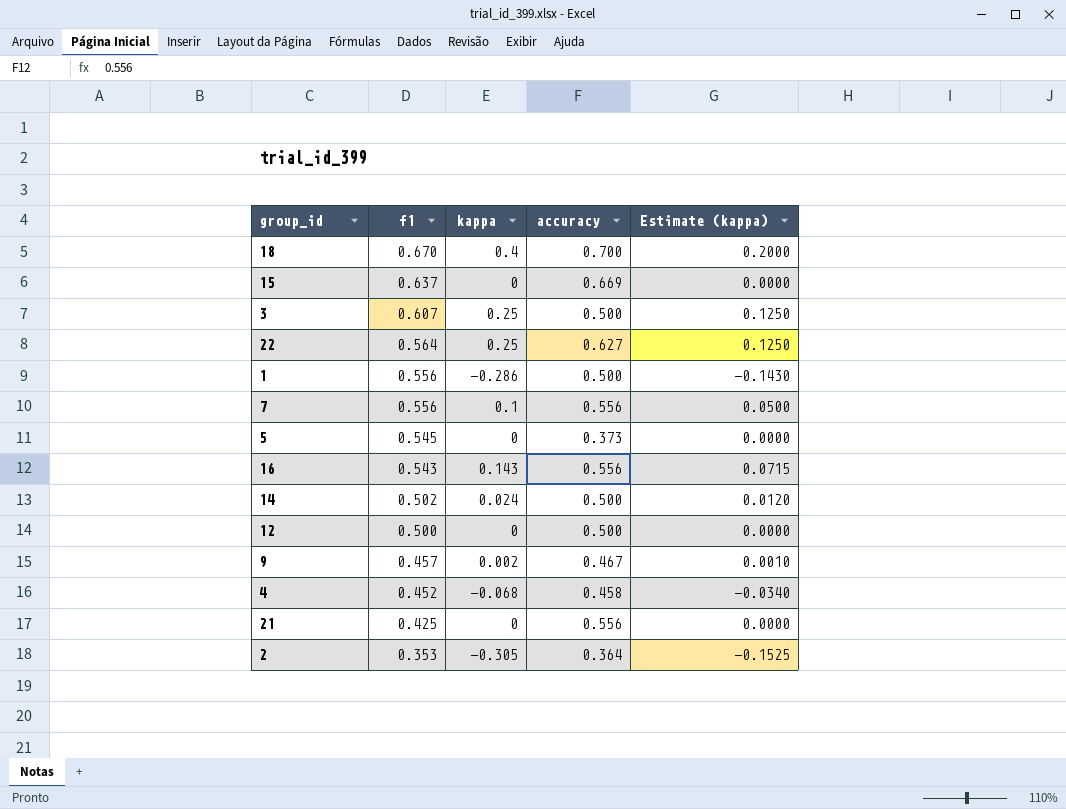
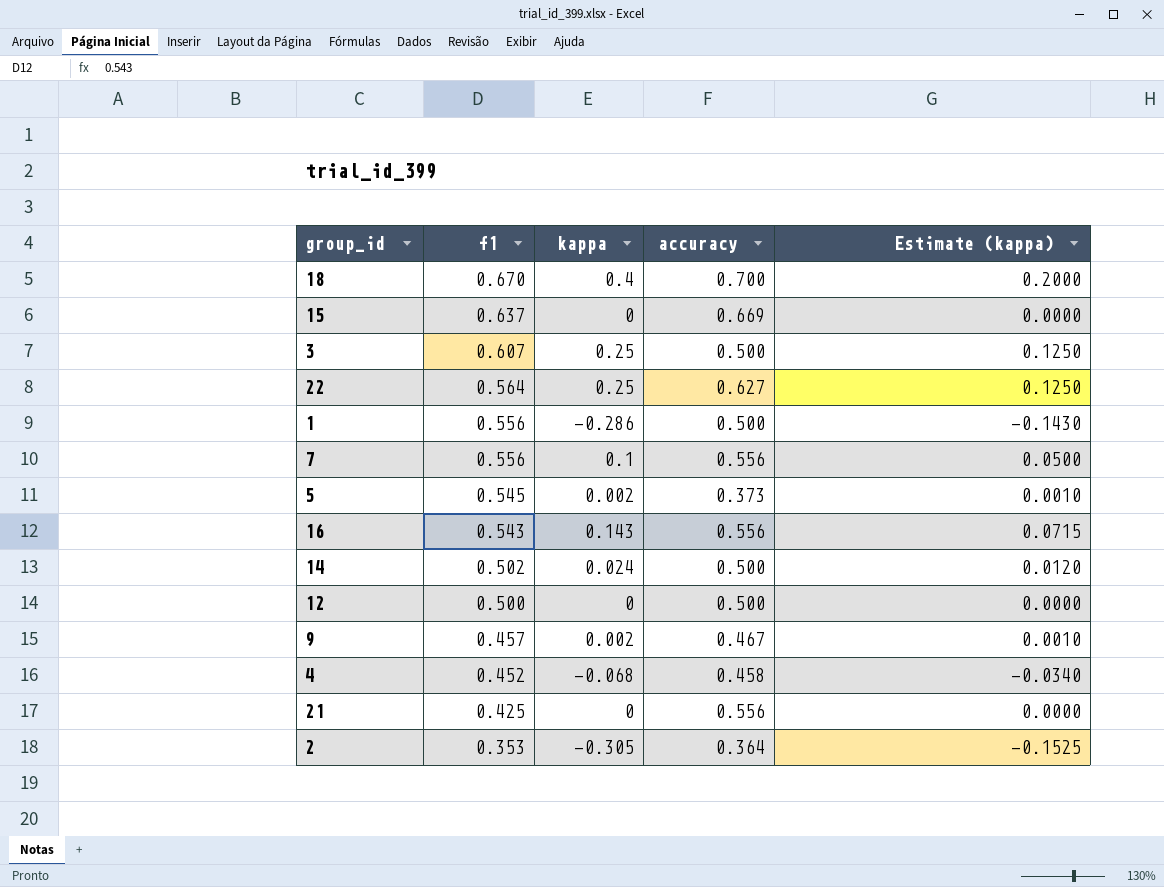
5 | kappa: 0 -> 0.002
5 | Estimate (kappa): 0.0000 -> 0.0010

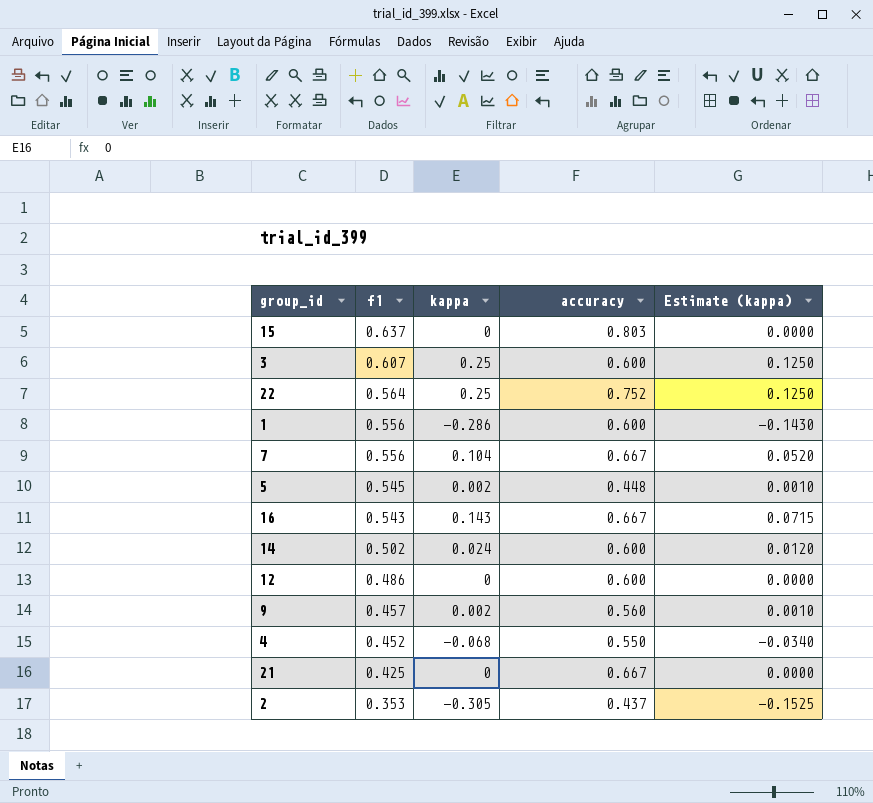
row 18: 0.670 | 0.4 | 0.700 | 0.2000 -> none
15 | accuracy: 0.669 -> 0.803
3 | accuracy: 0.500 -> 0.600
22 | accuracy: 0.627 -> 0.752
1 | accuracy: 0.500 -> 0.600
7 | kappa: 0.1 -> 0.104
7 | accuracy: 0.556 -> 0.667
7 | Estimate (kappa): 0.0500 -> 0.0520
5 | accuracy: 0.373 -> 0.448
16 | accuracy: 0.556 -> 0.667
14 | accuracy: 0.500 -> 0.600
12 | f1: 0.500 -> 0.486
12 | accuracy: 0.500 -> 0.600
9 | accuracy: 0.467 -> 0.560
4 | accuracy: 0.458 -> 0.550
21 | accuracy: 0.556 -> 0.667
2 | accuracy: 0.364 -> 0.437

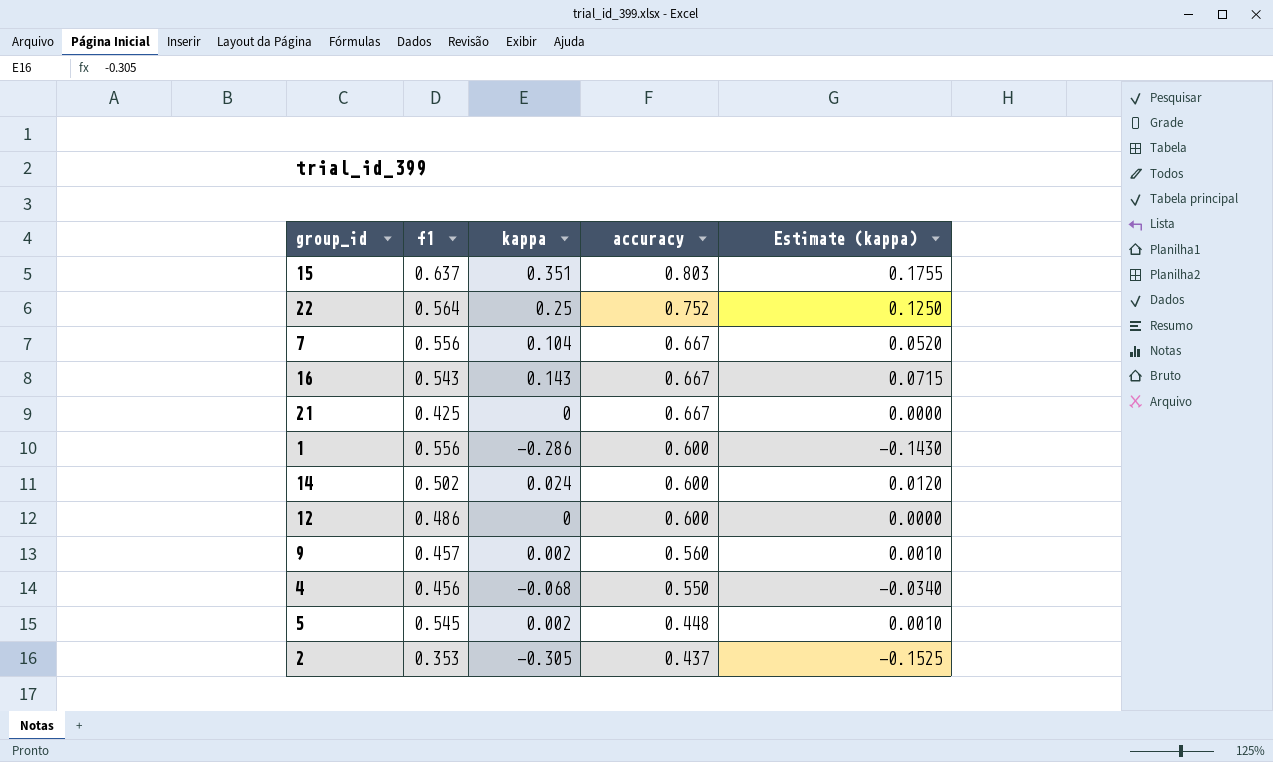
row order: f1 descending -> accuracy descending
row 3: 0.607 | 0.25 | 0.600 | 0.1250 -> none
15 | kappa: 0 -> 0.351
15 | Estimate (kappa): 0.0000 -> 0.1755
4 | f1: 0.452 -> 0.456

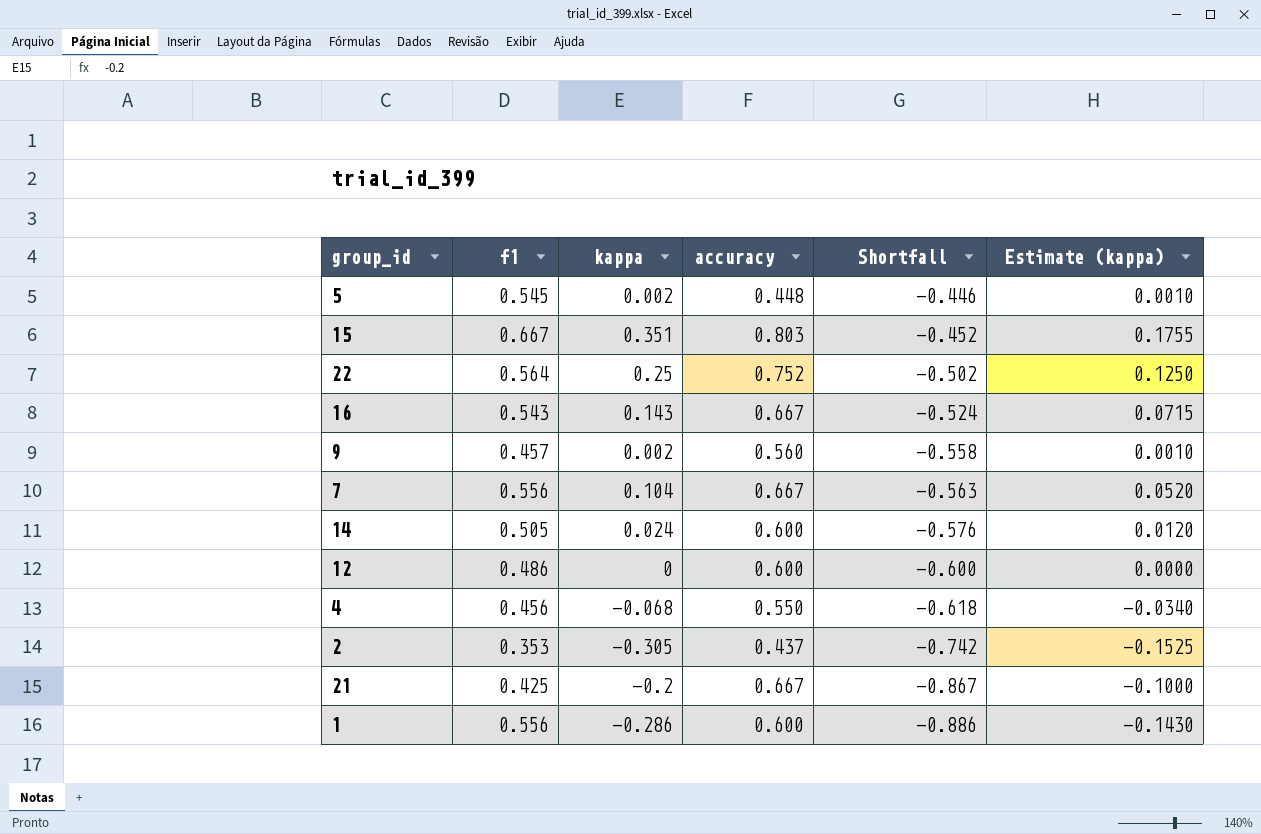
row order: accuracy descending -> Shortfall descending
column Shortfall | formula: none -> [kappa] - [accuracy]
15 | f1: 0.637 -> 0.667
14 | f1: 0.502 -> 0.505
21 | kappa: 0 -> -0.2
21 | Estimate (kappa): 0.0000 -> -0.1000

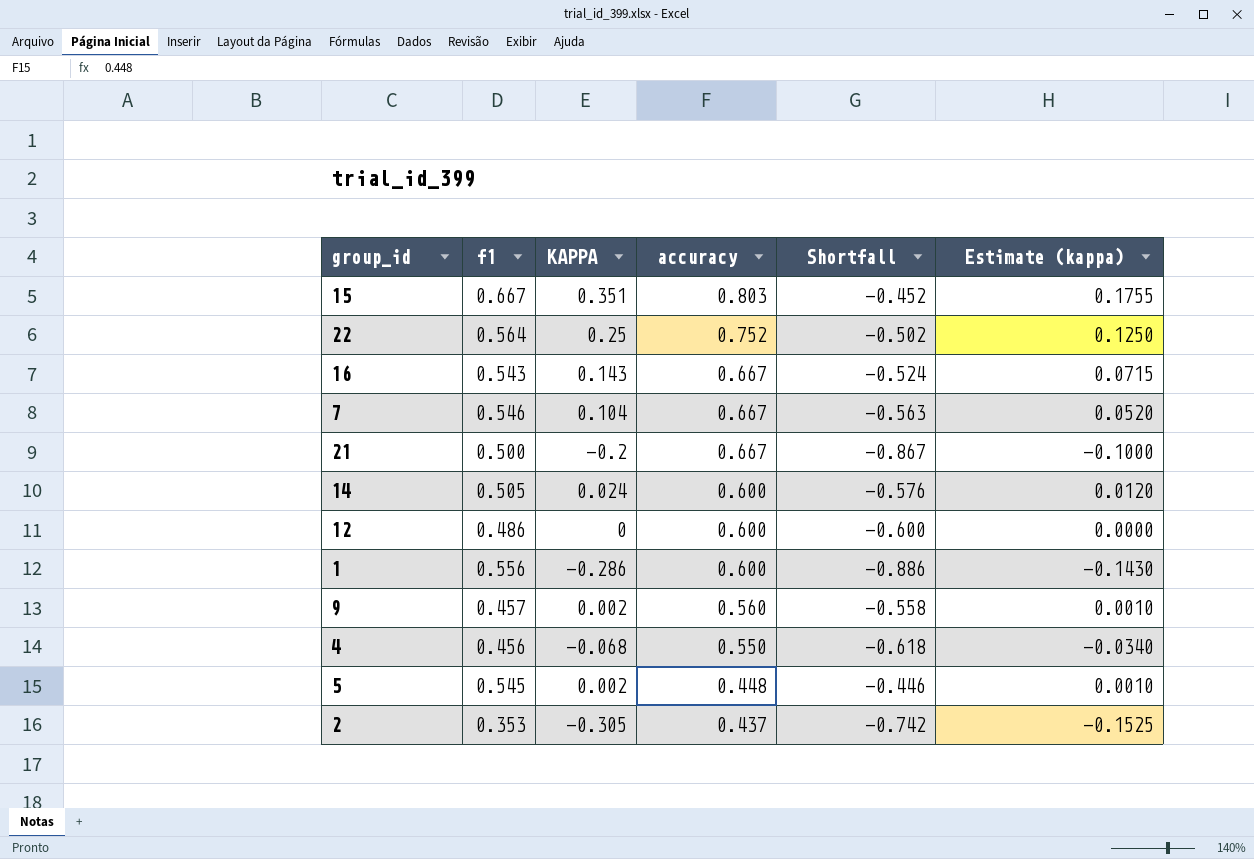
row order: Shortfall descending -> accuracy descending
column name: kappa -> KAPPA
7 | f1: 0.556 -> 0.546
21 | f1: 0.425 -> 0.500

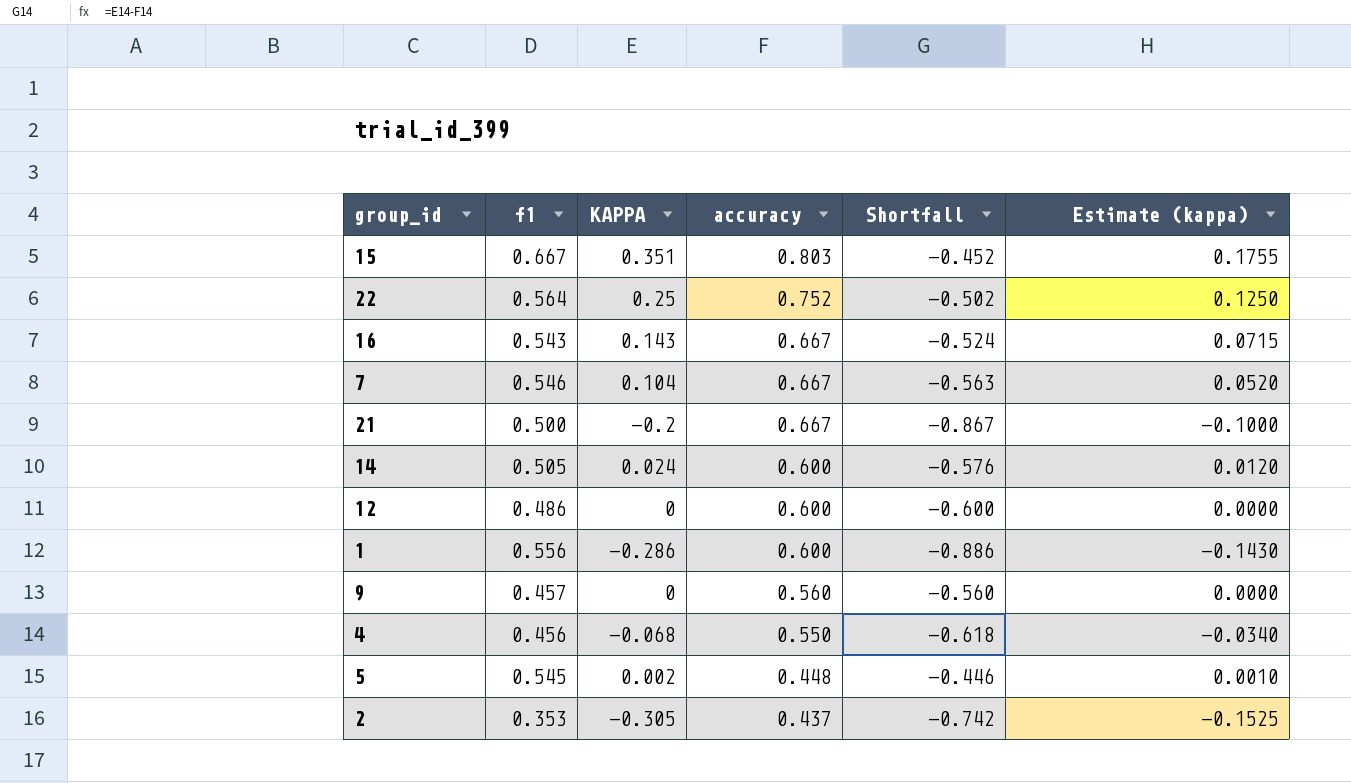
9 | KAPPA: 0.002 -> 0
9 | Shortfall: -0.558 -> -0.560
9 | Estimate (kappa): 0.0010 -> 0.0000

